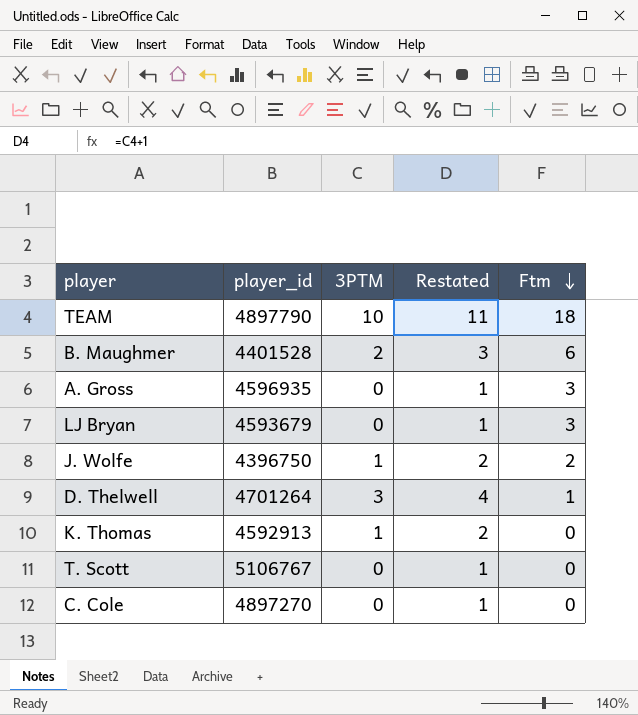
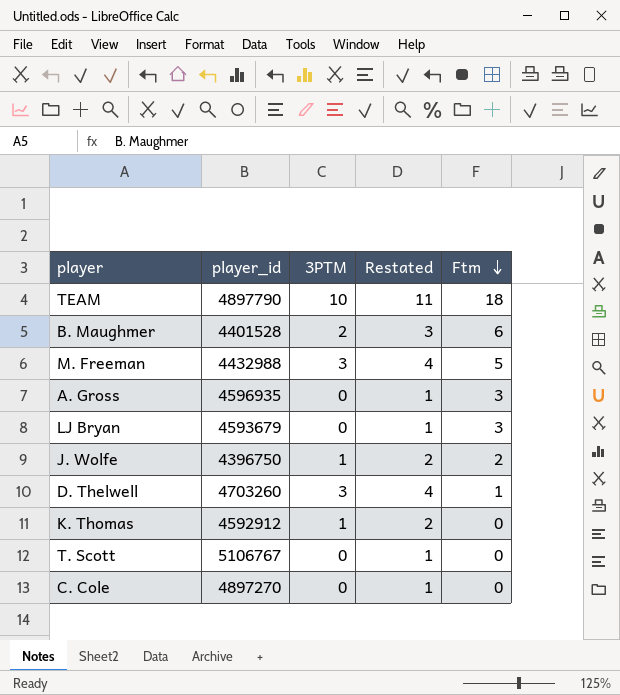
row M. Freeman: none -> 4432988 | 3 | 4 | 5
D. Thelwell | player_id: 4701264 -> 4703260
K. Thomas | player_id: 4592913 -> 4592912

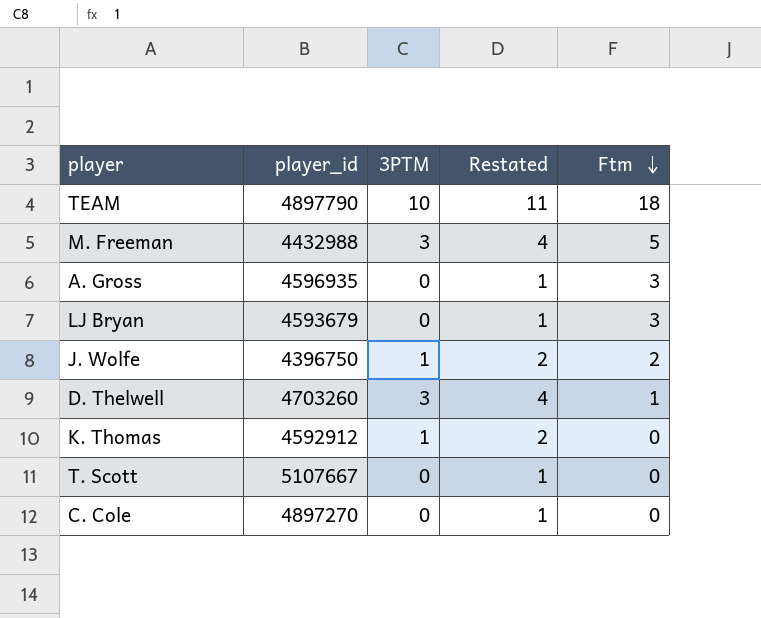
row B. Maughmer: 4401528 | 2 | 3 | 6 -> none
T. Scott | player_id: 5106767 -> 5107667

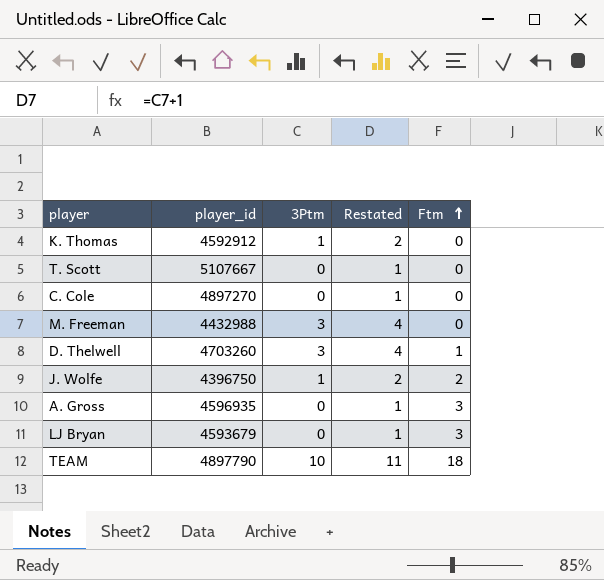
row order: Ftm descending -> Ftm ascending
column name: 3PTM -> 3Ptm
M. Freeman | Ftm: 5 -> 0

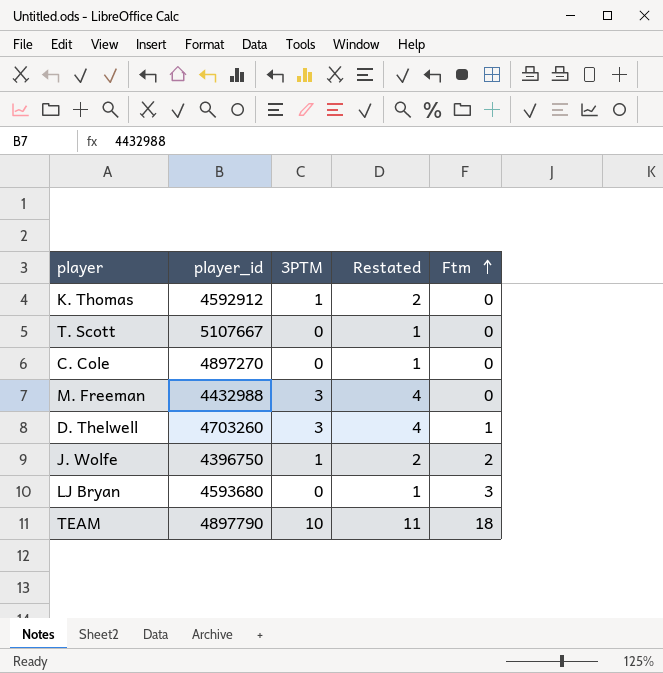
column name: 3Ptm -> 3PTM
row A. Gross: 4596935 | 0 | 1 | 3 -> none
LJ Bryan | player_id: 4593679 -> 4593680

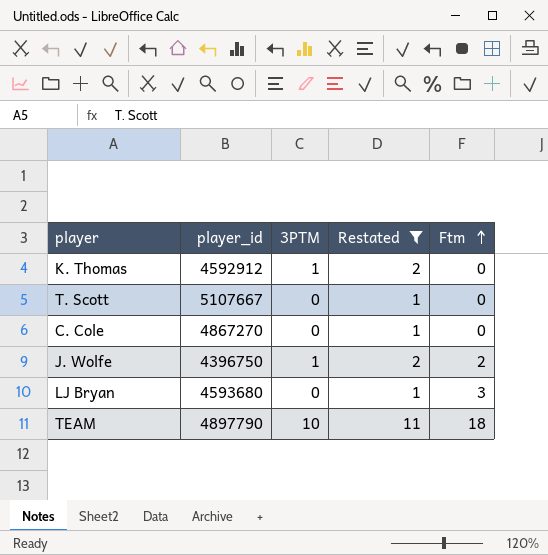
filter: none -> Restated != 4
C. Cole | player_id: 4897270 -> 4867270

